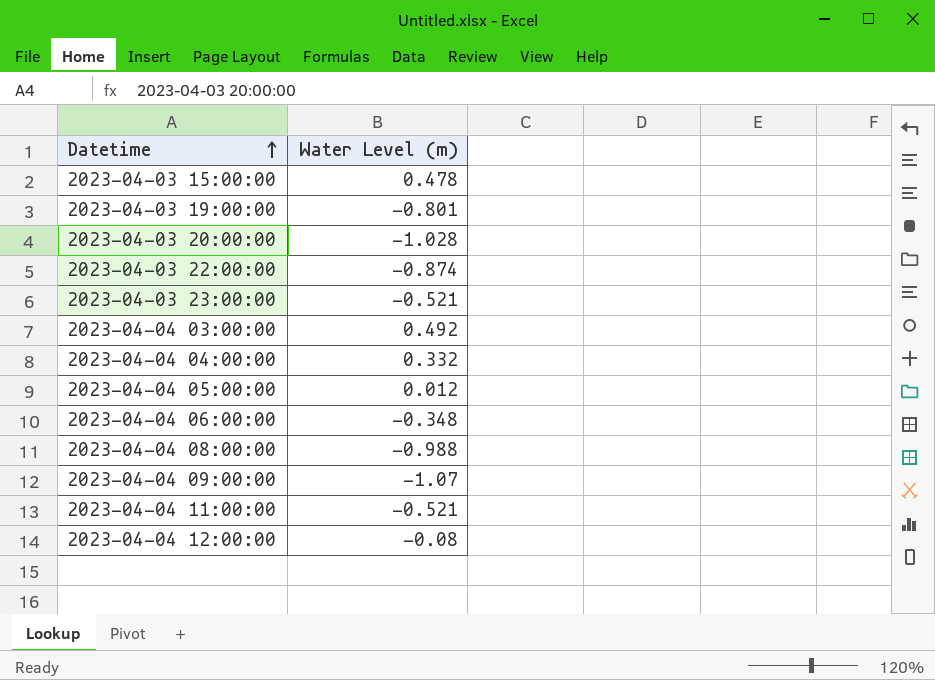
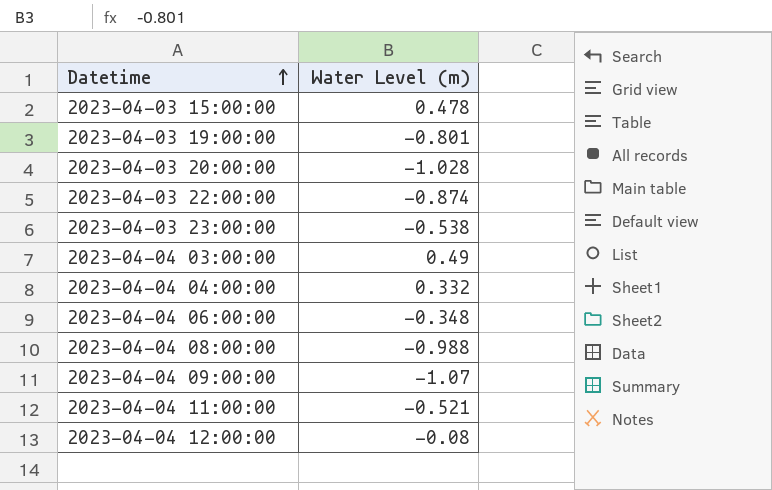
row 2023-04-04 05:00:00: 0.012 -> none
2023-04-03 23:00:00 | Water Level (m): -0.521 -> -0.538
2023-04-04 03:00:00 | Water Level (m): 0.492 -> 0.49

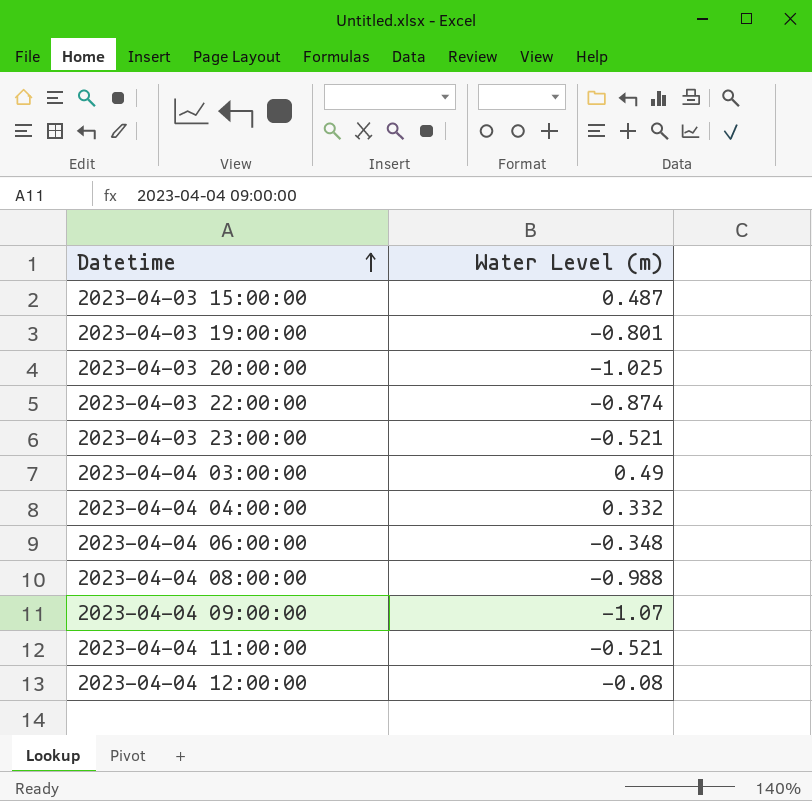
2023-04-03 15:00:00 | Water Level (m): 0.478 -> 0.487
2023-04-03 20:00:00 | Water Level (m): -1.028 -> -1.025
2023-04-03 23:00:00 | Water Level (m): -0.538 -> -0.521

